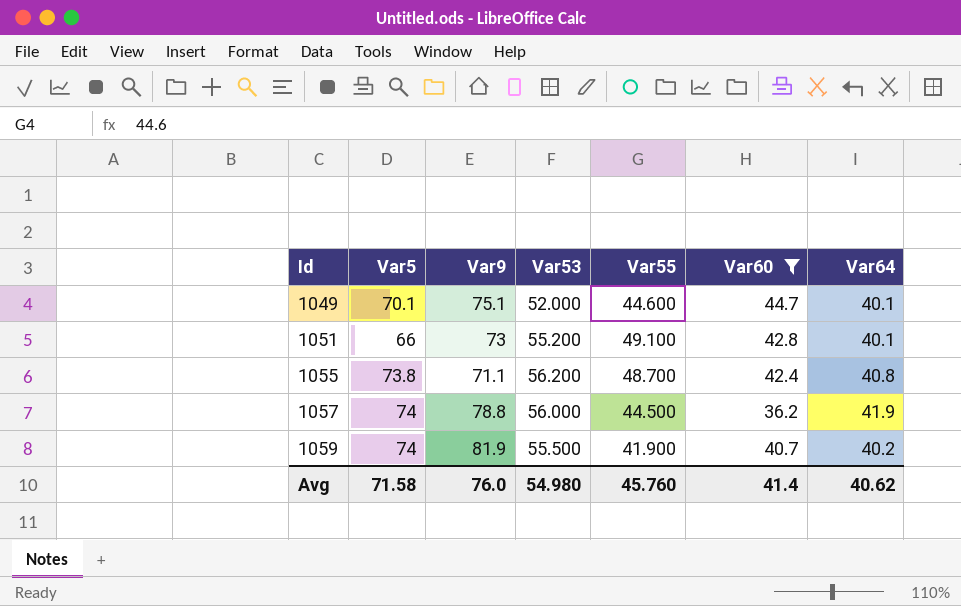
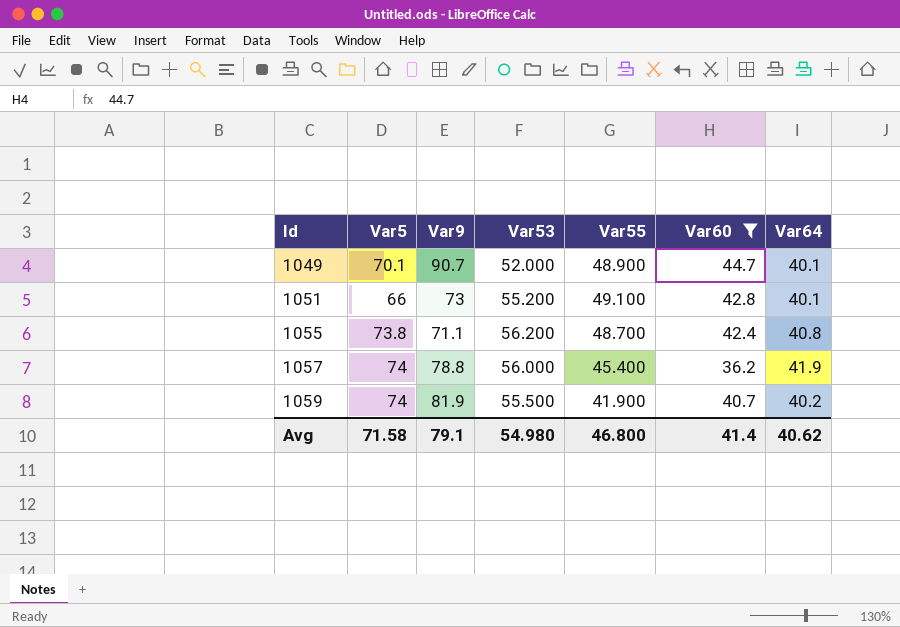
1049 | Var9: 75.1 -> 90.7
1049 | Var55: 44.600 -> 48.900
1057 | Var55: 44.500 -> 45.400
Avg | Var9: 76.0 -> 79.1
Avg | Var55: 45.760 -> 46.800

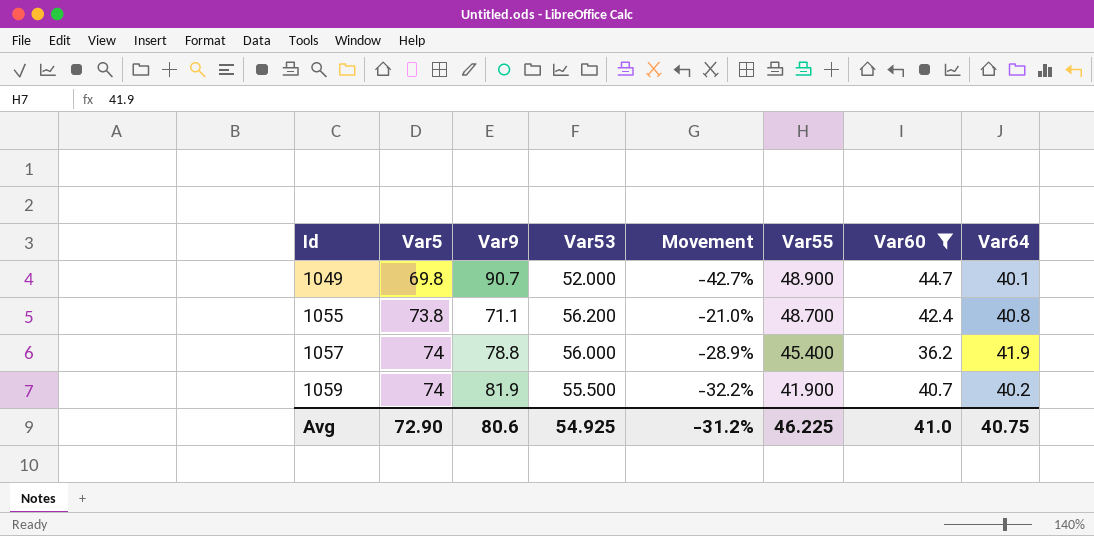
column Movement | formula: none -> ([Var53] - [Var9]) / [Var9]
row 1051: 66 | 73 | 55.200 | 49.100 | 42.8 | 40.1 -> none
1049 | Var5: 70.1 -> 69.8
Avg | Var5: 71.58 -> 72.90
Avg | Var9: 79.1 -> 80.6
Avg | Var53: 54.980 -> 54.925
Avg | Var55: 46.800 -> 46.225
Avg | Var60: 41.4 -> 41.0
Avg | Var64: 40.62 -> 40.75

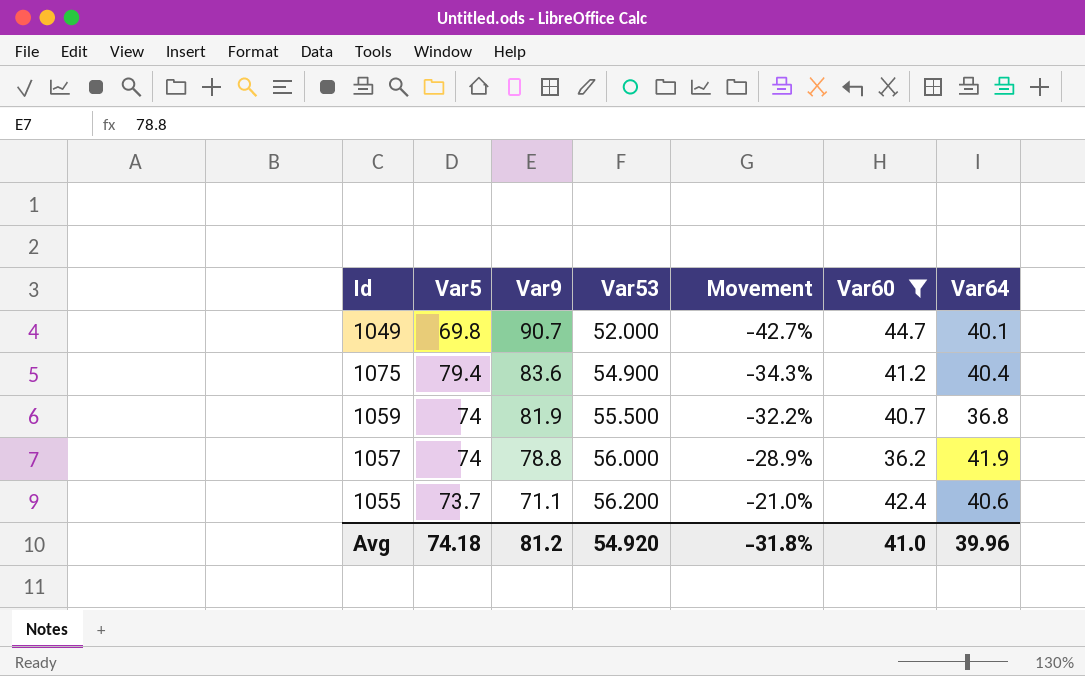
row order: Id ascending -> Var9 descending
column Var55 | position: 6 -> none
row 1075: none -> 79.4 | 83.6 | 54.900 | -34.3% | 41.2 | 40.4
1059 | Var64: 40.2 -> 36.8
1055 | Var5: 73.8 -> 73.7
1055 | Var64: 40.8 -> 40.6
Avg | Var5: 72.90 -> 74.18
Avg | Var9: 80.6 -> 81.2
Avg | Var53: 54.925 -> 54.920
Avg | Movement: -31.2% -> -31.8%
Avg | Var64: 40.75 -> 39.96

